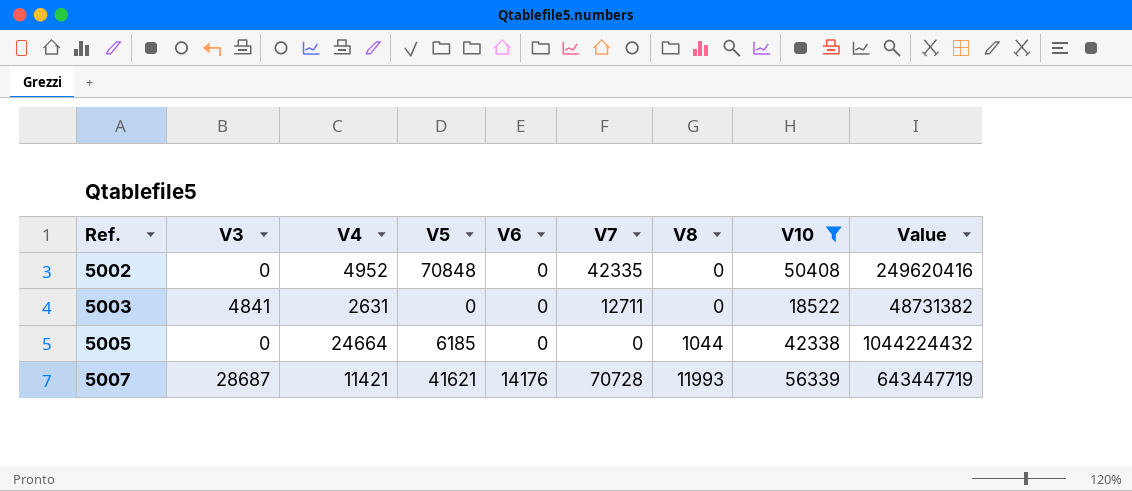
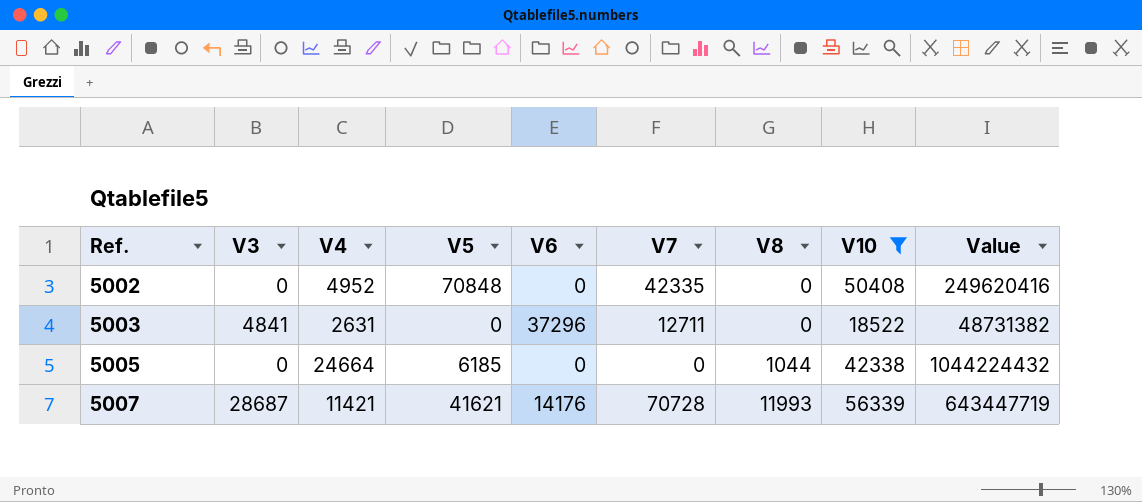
5003 | V6: 0 -> 37296

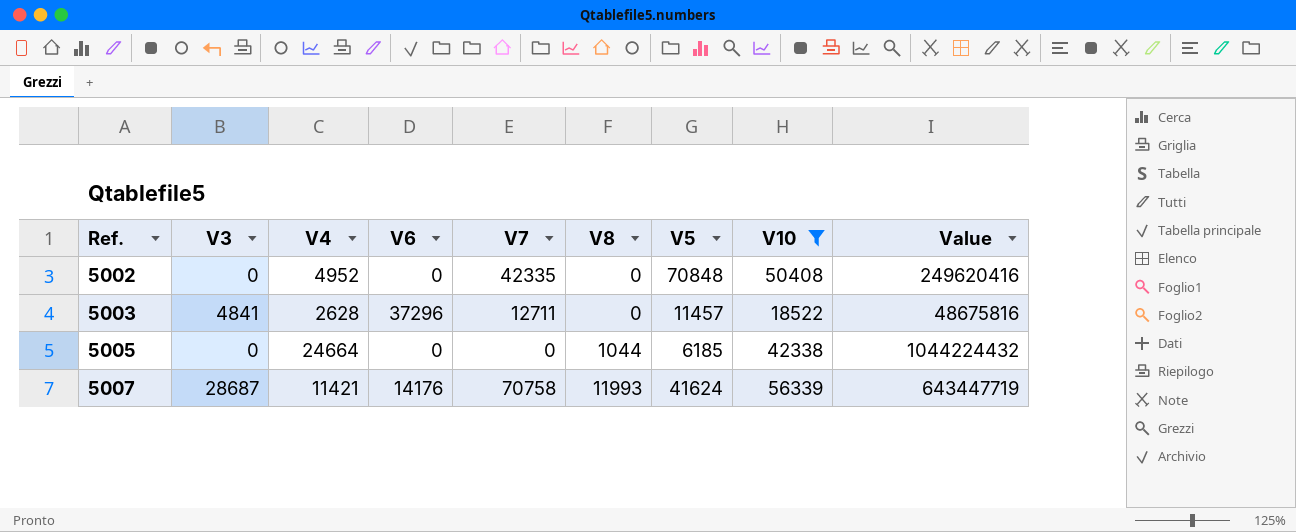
column V5 | position: 4 -> 7
5003 | V4: 2631 -> 2628
5003 | V5: 0 -> 11457
5003 | Value: 48731382 -> 48675816
5007 | V7: 70728 -> 70758
5007 | V5: 41621 -> 41624

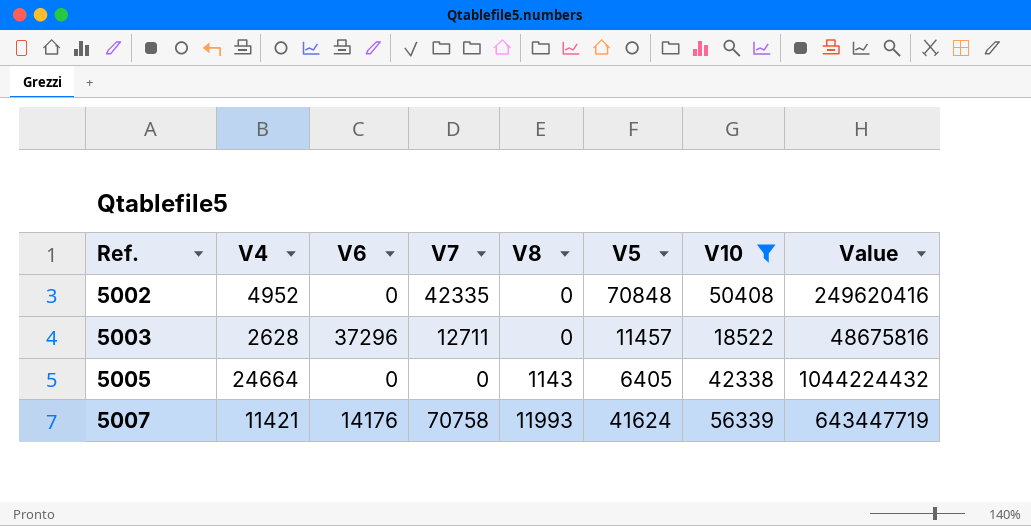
column V3 | position: 2 -> none
5005 | V8: 1044 -> 1143
5005 | V5: 6185 -> 6405

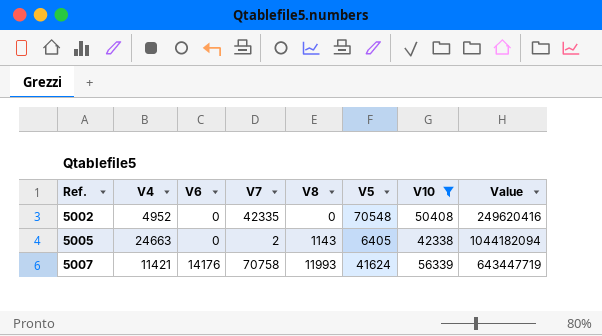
row 5003: 2628 | 37296 | 12711 | 0 | 11457 | 18522 | 48675816 -> none
5002 | V5: 70848 -> 70548
5005 | V4: 24664 -> 24663
5005 | V7: 0 -> 2
5005 | Value: 1044224432 -> 1044182094

